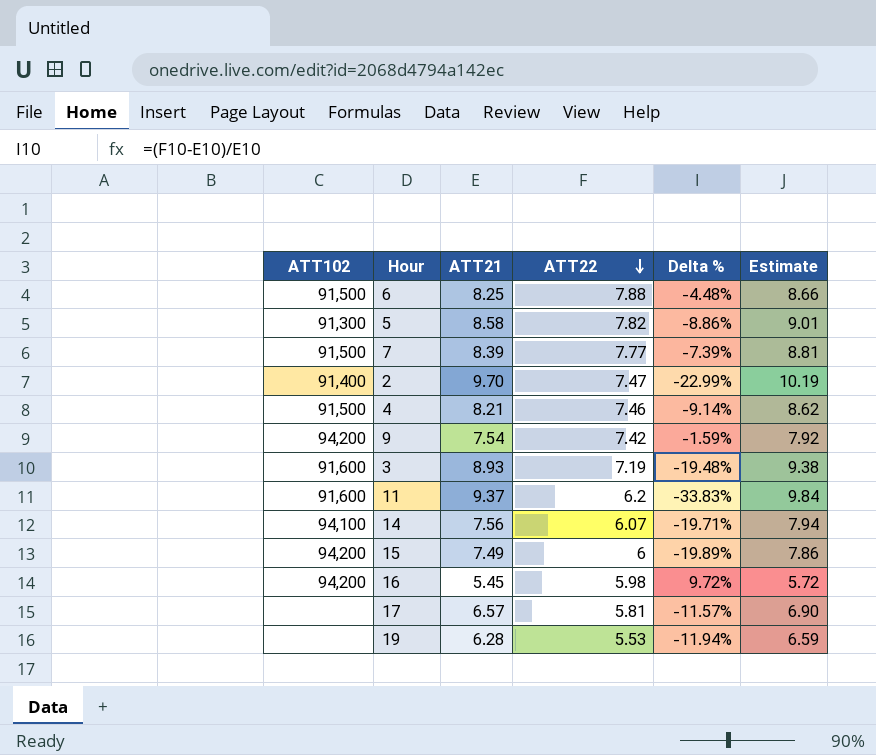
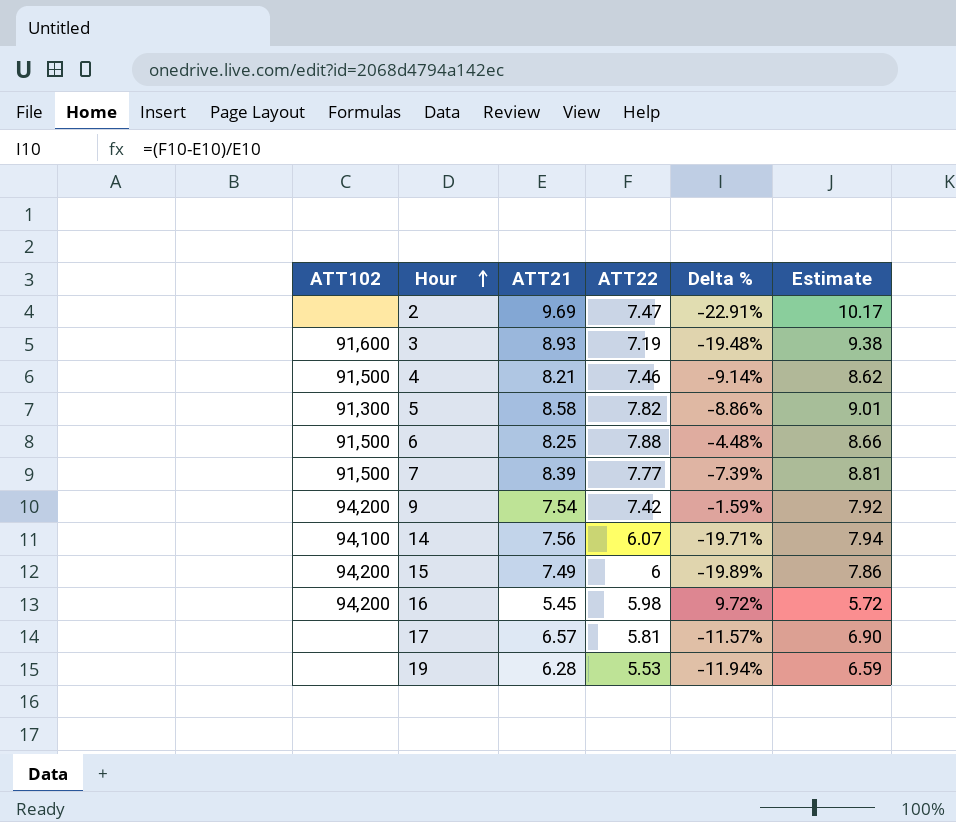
row order: ATT22 descending -> Hour ascending
row 11: 91,600 | 9.37 | 6.2 | -33.83% | 9.84 -> none
2 | ATT102: 91,400 -> none
2 | ATT21: 9.70 -> 9.69
2 | Delta %: -22.99% -> -22.91%
2 | Estimate: 10.19 -> 10.17

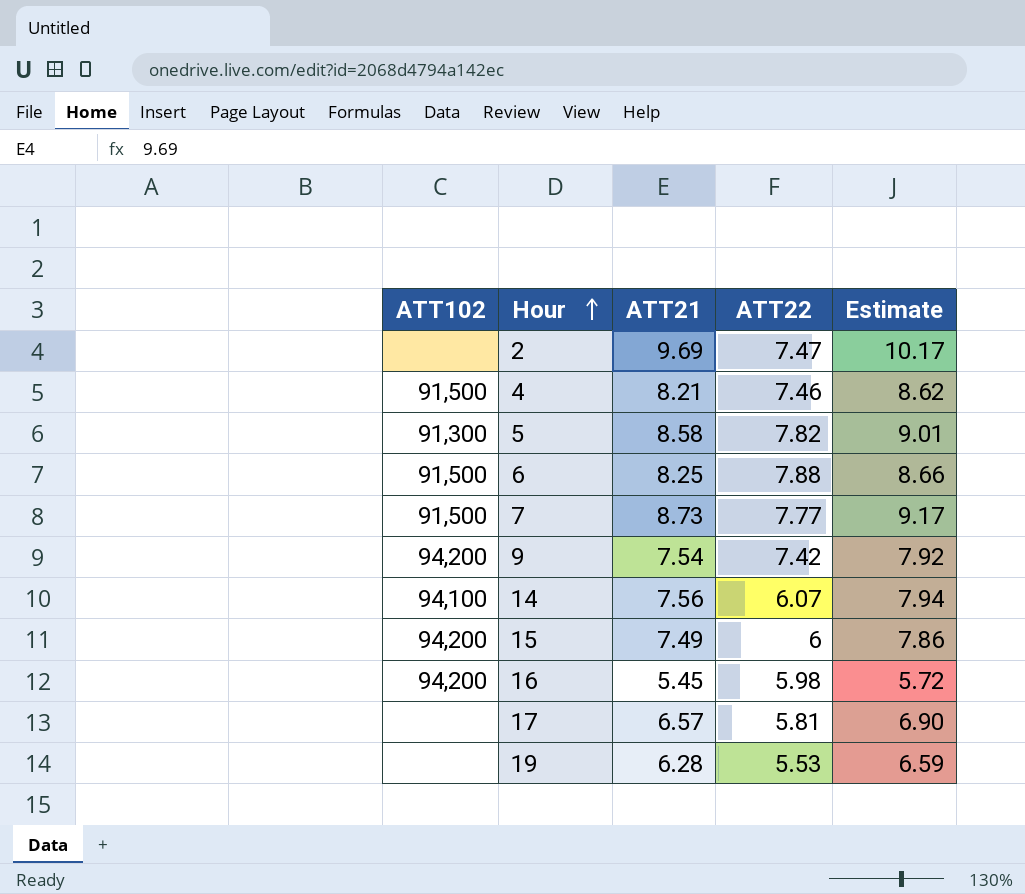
column Delta % | formula: ([ATT22] - [ATT21]) / [ATT21] -> none
row 3: 91,600 | 8.93 | 7.19 | -19.48% | 9.38 -> none
7 | ATT21: 8.39 -> 8.73
7 | Estimate: 8.81 -> 9.17

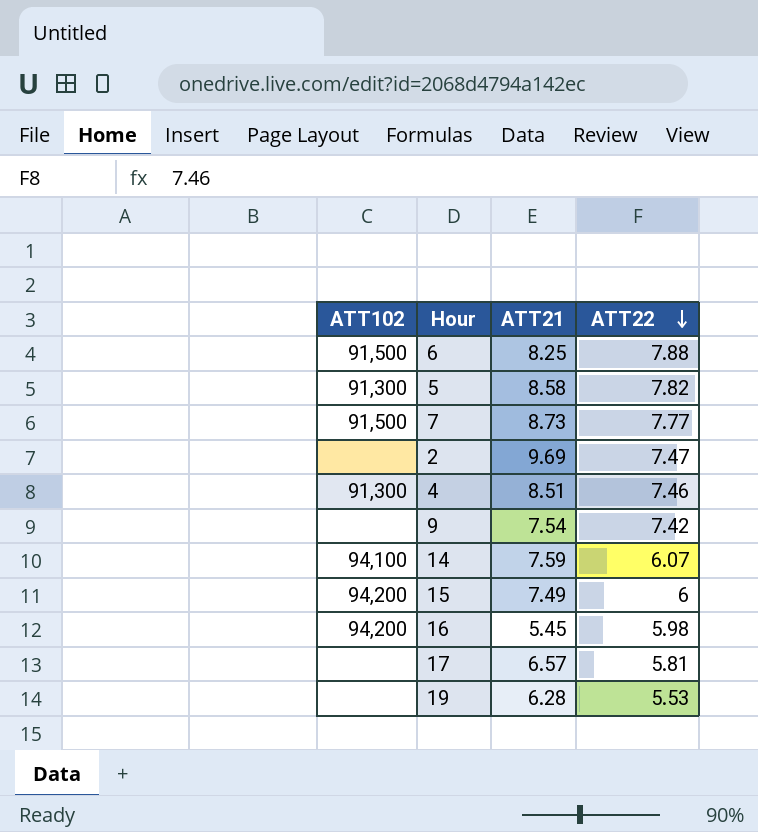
row order: Hour ascending -> ATT22 descending
column Estimate | formula: [ATT21] * 1.05 -> none
4 | ATT102: 91,500 -> 91,300
4 | ATT21: 8.21 -> 8.51
9 | ATT102: 94,200 -> none
14 | ATT21: 7.56 -> 7.59

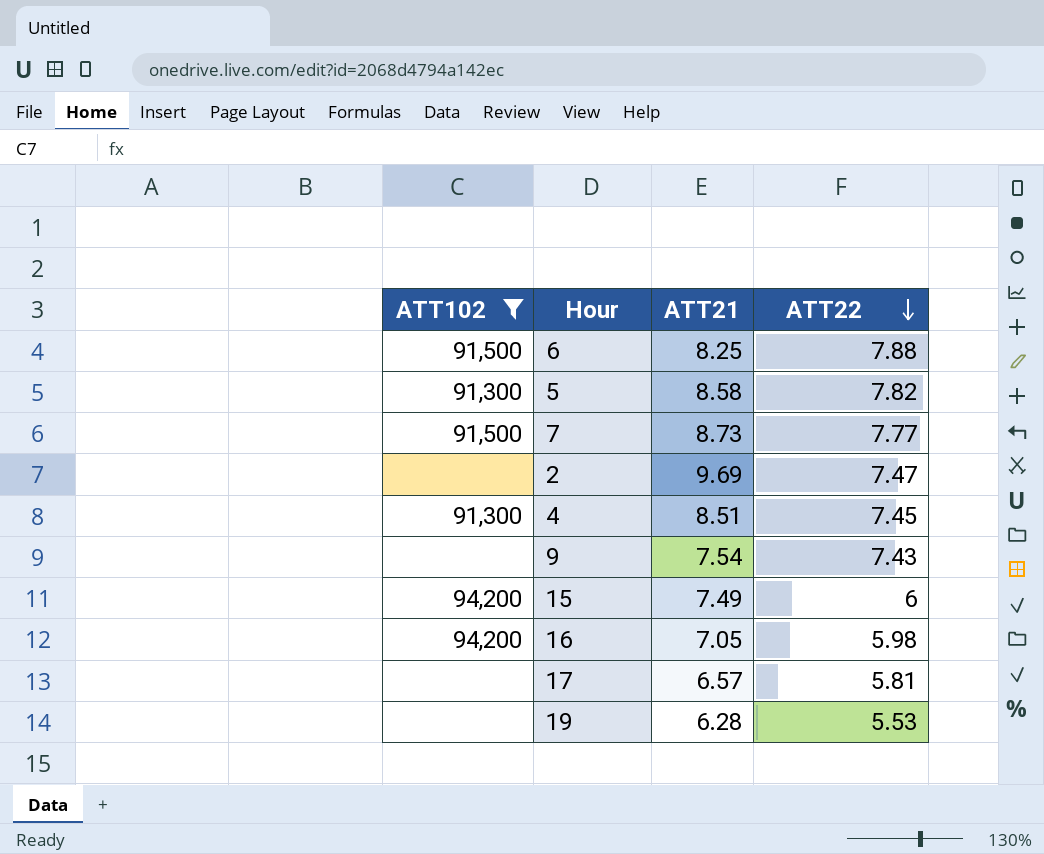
filter: none -> ATT102 != 94,100
4 | ATT22: 7.46 -> 7.45
9 | ATT22: 7.42 -> 7.43
16 | ATT21: 5.45 -> 7.05

